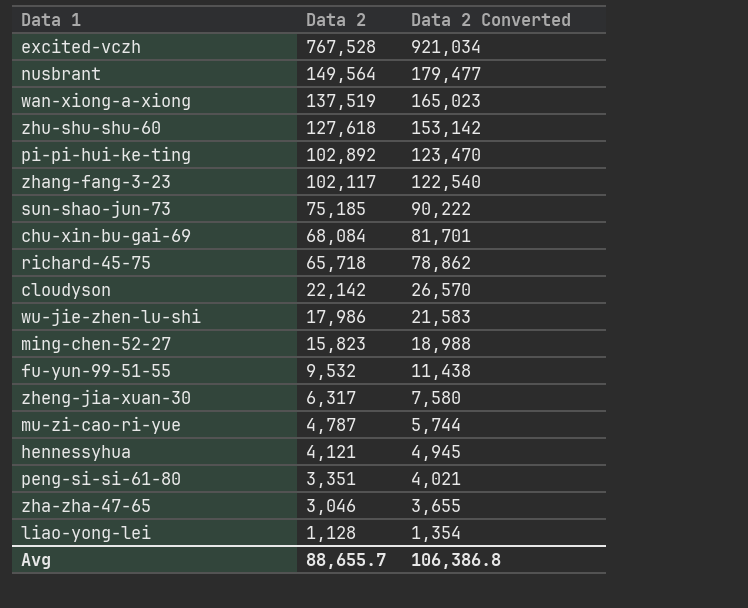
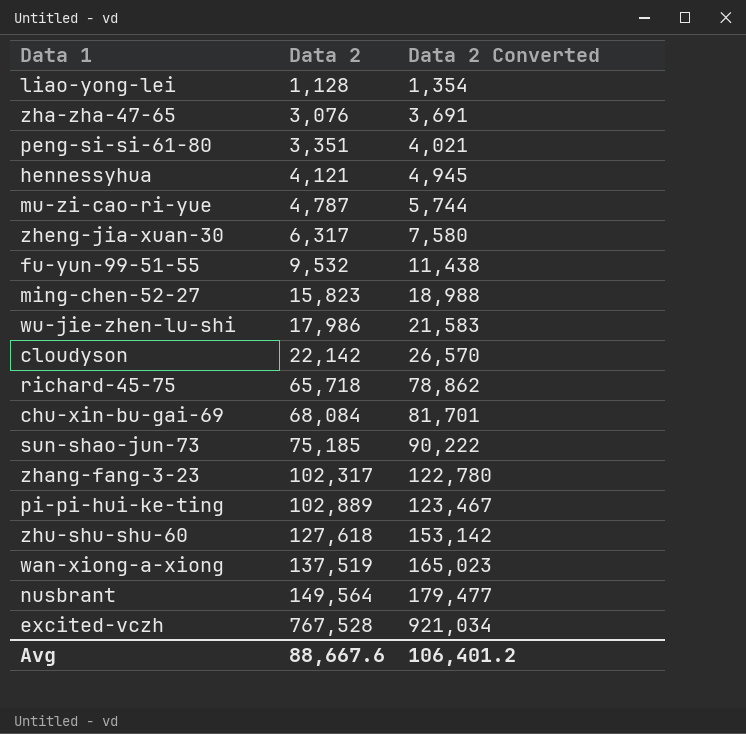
row order: Data 2 descending -> Data 2 ascending
zha-zha-47-65 | Data 2: 3,046 -> 3,076
zha-zha-47-65 | Data 2 Converted: 3,655 -> 3,691
zhang-fang-3-23 | Data 2: 102,117 -> 102,317
zhang-fang-3-23 | Data 2 Converted: 122,540 -> 122,780
pi-pi-hui-ke-ting | Data 2: 102,892 -> 102,889
pi-pi-hui-ke-ting | Data 2 Converted: 123,470 -> 123,467
Avg | Data 2: 88,655.7 -> 88,667.6
Avg | Data 2 Converted: 106,386.8 -> 106,401.2

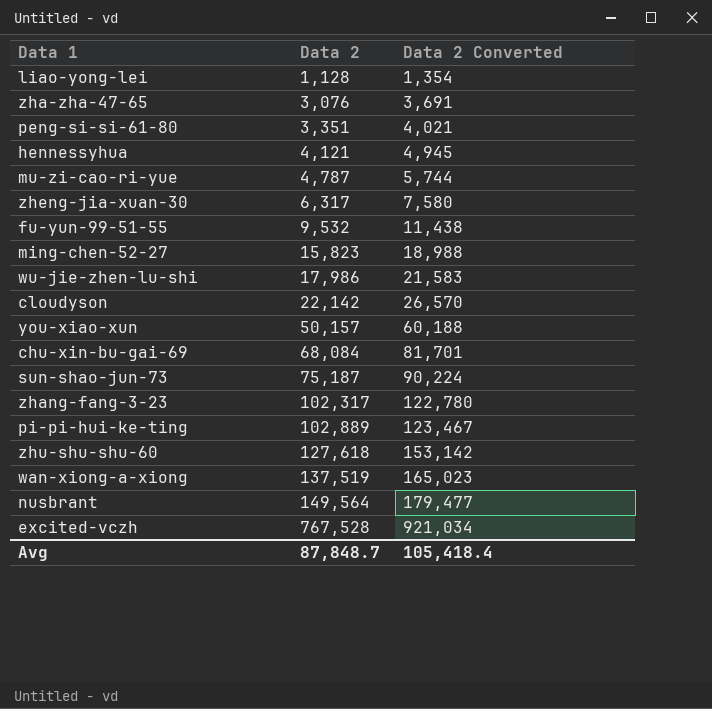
row richard-45-75: 65,718 | 78,862 -> none
row you-xiao-xun: none -> 50,157 | 60,188
sun-shao-jun-73 | Data 2: 75,185 -> 75,187
sun-shao-jun-73 | Data 2 Converted: 90,222 -> 90,224
Avg | Data 2: 88,667.6 -> 87,848.7
Avg | Data 2 Converted: 106,401.2 -> 105,418.4

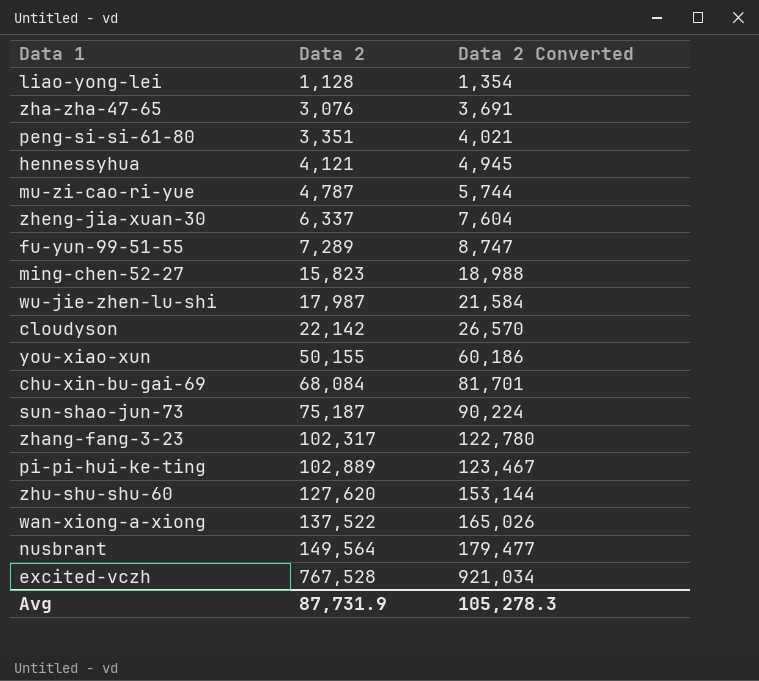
zheng-jia-xuan-30 | Data 2: 6,317 -> 6,337
zheng-jia-xuan-30 | Data 2 Converted: 7,580 -> 7,604
fu-yun-99-51-55 | Data 2: 9,532 -> 7,289
fu-yun-99-51-55 | Data 2 Converted: 11,438 -> 8,747
wu-jie-zhen-lu-shi | Data 2: 17,986 -> 17,987
wu-jie-zhen-lu-shi | Data 2 Converted: 21,583 -> 21,584
you-xiao-xun | Data 2: 50,157 -> 50,155
you-xiao-xun | Data 2 Converted: 60,188 -> 60,186
zhu-shu-shu-60 | Data 2: 127,618 -> 127,620
zhu-shu-shu-60 | Data 2 Converted: 153,142 -> 153,144
wan-xiong-a-xiong | Data 2: 137,519 -> 137,522
wan-xiong-a-xiong | Data 2 Converted: 165,023 -> 165,026
Avg | Data 2: 87,848.7 -> 87,731.9
Avg | Data 2 Converted: 105,418.4 -> 105,278.3

